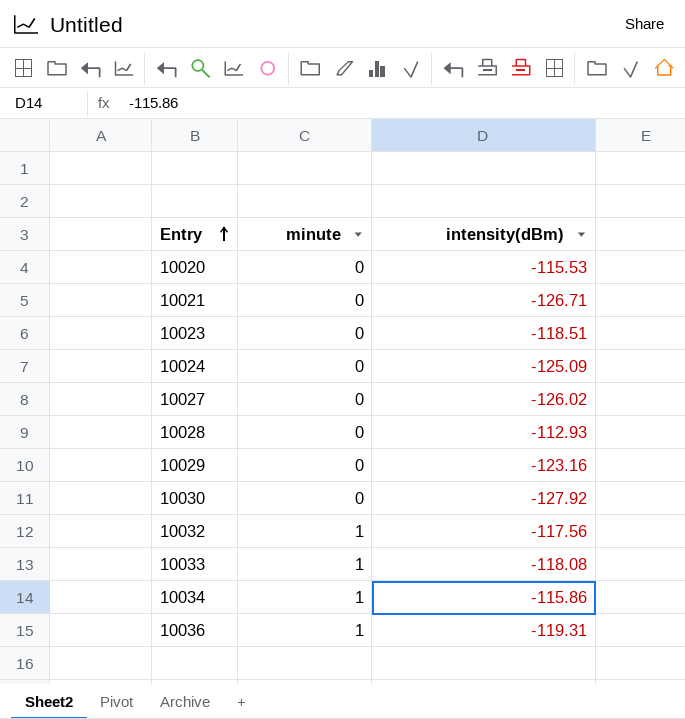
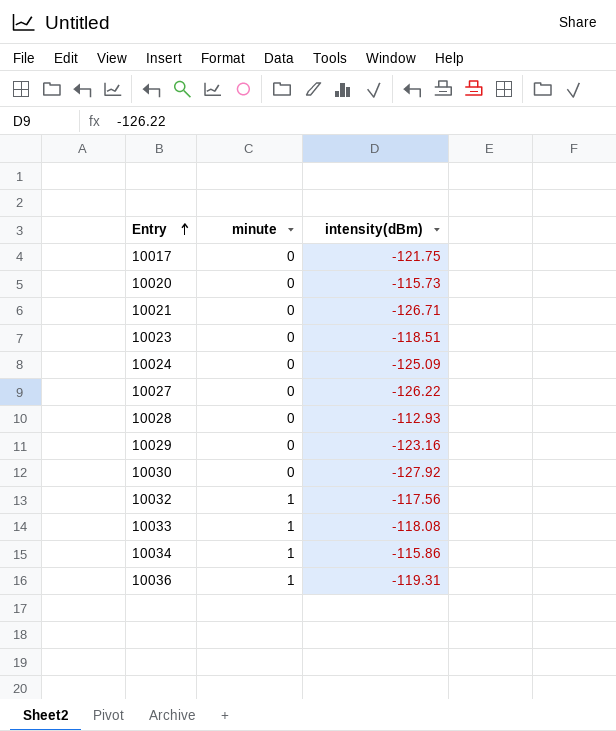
row 10017: none -> 0 | -121.75
10020 | intensity(dBm): -115.53 -> -115.73
10027 | intensity(dBm): -126.02 -> -126.22

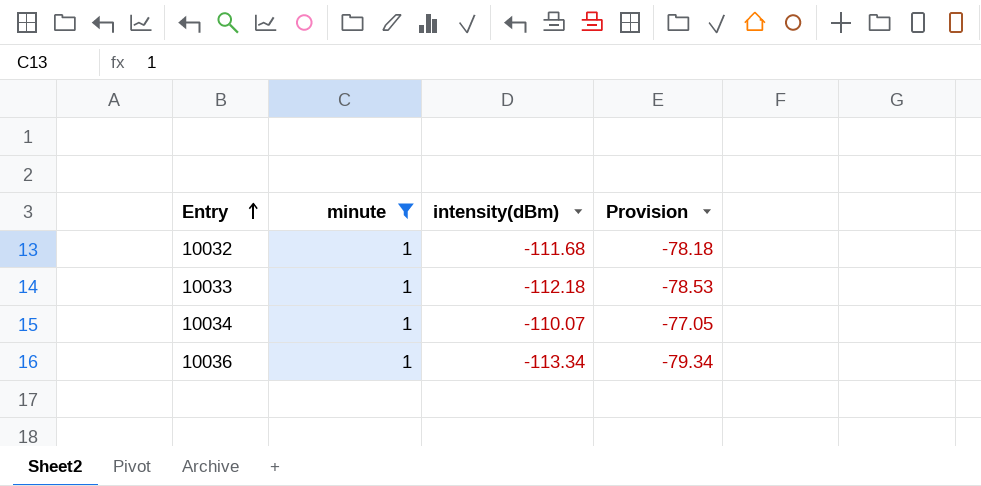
filter: none -> minute = 1
column Provision | formula: none -> [intensity(dBm)] * 0.7
10032 | intensity(dBm): -117.56 -> -111.68
10033 | intensity(dBm): -118.08 -> -112.18
10034 | intensity(dBm): -115.86 -> -110.07
10036 | intensity(dBm): -119.31 -> -113.34

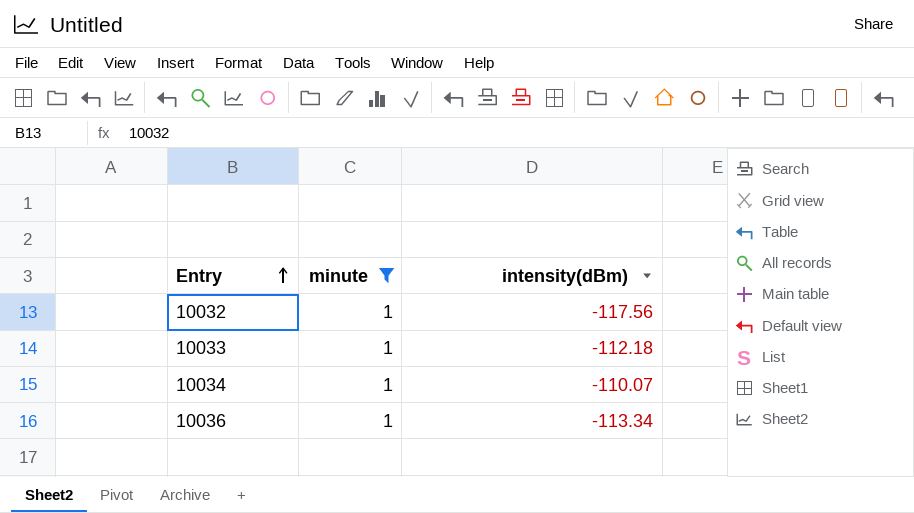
column Provision | formula: [intensity(dBm)] * 0.7 -> none
10032 | intensity(dBm): -111.68 -> -117.56

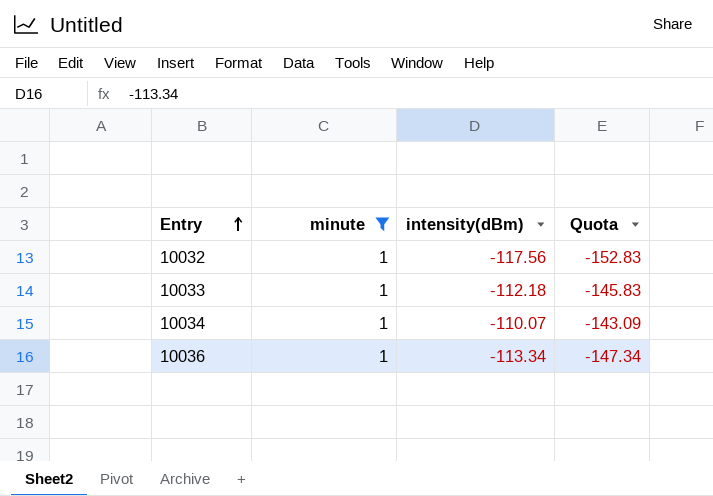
column Quota | formula: none -> [intensity(dBm)] * 1.3

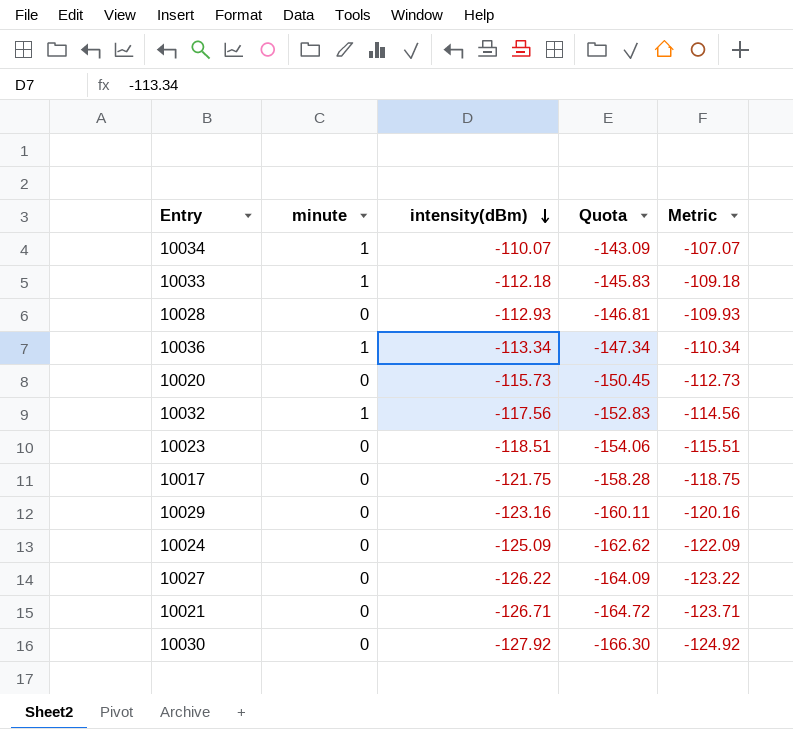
filter: minute = 1 -> none
row order: Entry ascending -> intensity(dBm) descending
column Metric | formula: none -> [intensity(dBm)] + 3

